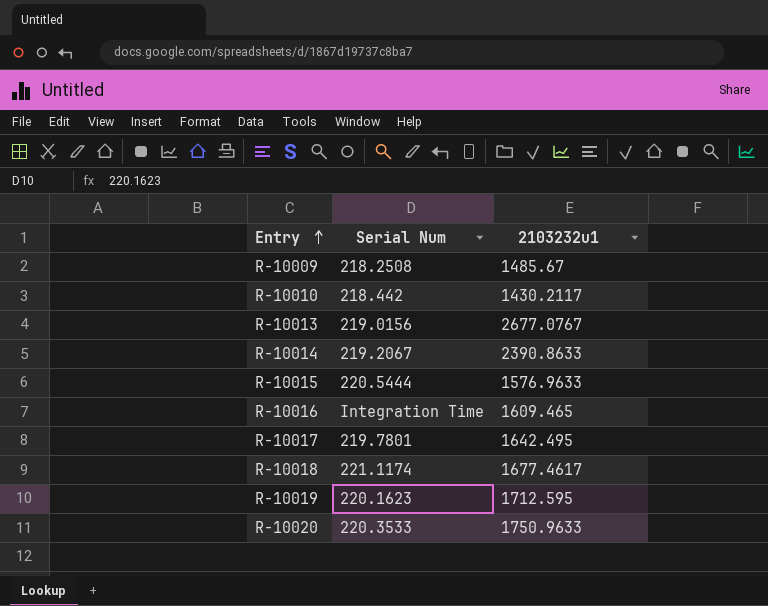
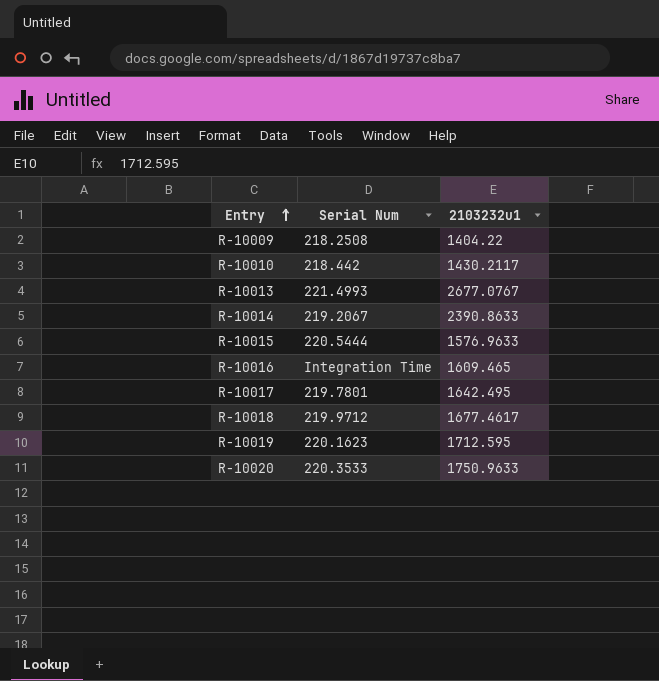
R-10009 | 2103232u1: 1485.67 -> 1404.22
R-10013 | Serial Num: 219.0156 -> 221.4993
R-10018 | Serial Num: 221.1174 -> 219.9712

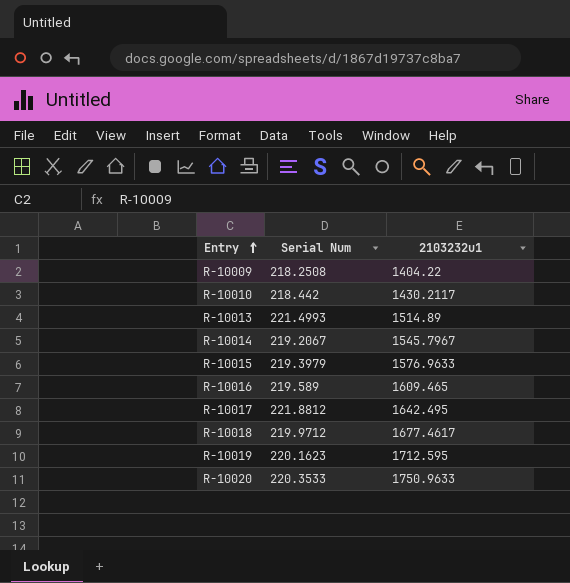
R-10013 | 2103232u1: 2677.0767 -> 1514.89
R-10014 | 2103232u1: 2390.8633 -> 1545.7967
R-10015 | Serial Num: 220.5444 -> 219.3979
R-10016 | Serial Num: Integration Time -> 219.589
R-10017 | Serial Num: 219.7801 -> 221.8812

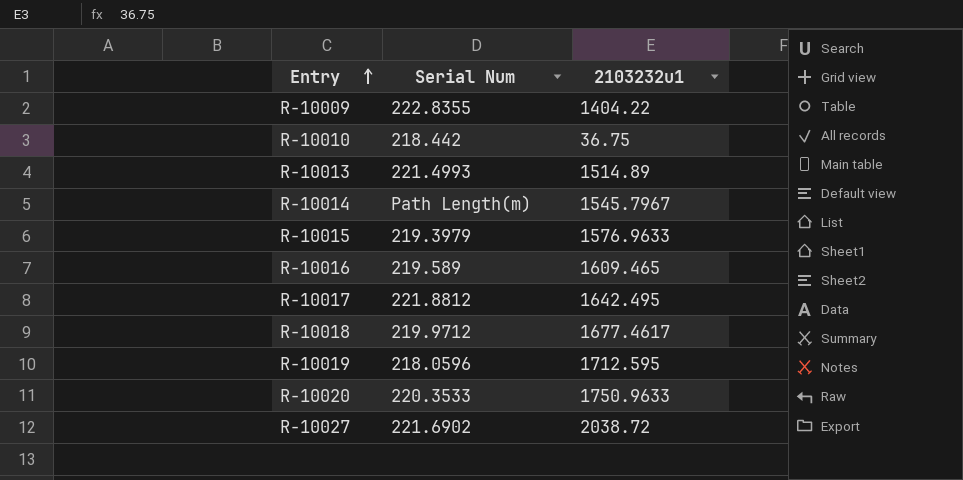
R-10009 | Serial Num: 218.2508 -> 222.8355
R-10010 | 2103232u1: 1430.2117 -> 36.75
R-10014 | Serial Num: 219.2067 -> Path Length(m)
R-10019 | Serial Num: 220.1623 -> 218.0596
row R-10027: none -> 221.6902 | 2038.72

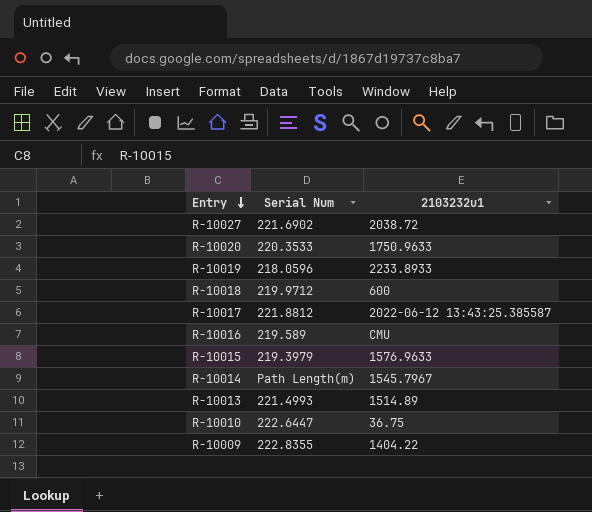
row order: Entry ascending -> Entry descending
R-10019 | 2103232u1: 1712.595 -> 2233.8933
R-10018 | 2103232u1: 1677.4617 -> 600
R-10017 | 2103232u1: 1642.495 -> 2022-06-12 13:43:25.385587
R-10016 | 2103232u1: 1609.465 -> CMU
R-10010 | Serial Num: 218.442 -> 222.6447

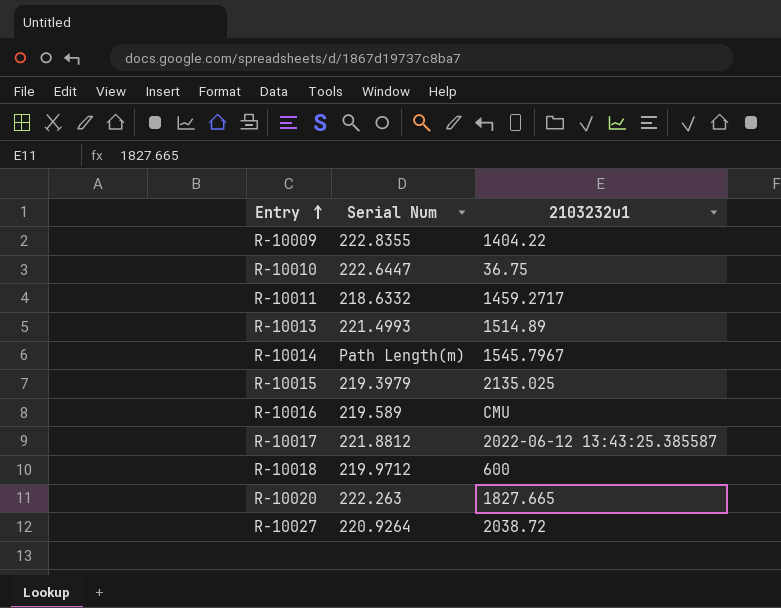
row order: Entry descending -> Entry ascending
row R-10019: 218.0596 | 2233.8933 -> none
row R-10011: none -> 218.6332 | 1459.2717
R-10015 | 2103232u1: 1576.9633 -> 2135.025
R-10020 | Serial Num: 220.3533 -> 222.263
R-10020 | 2103232u1: 1750.9633 -> 1827.665
R-10027 | Serial Num: 221.6902 -> 220.9264

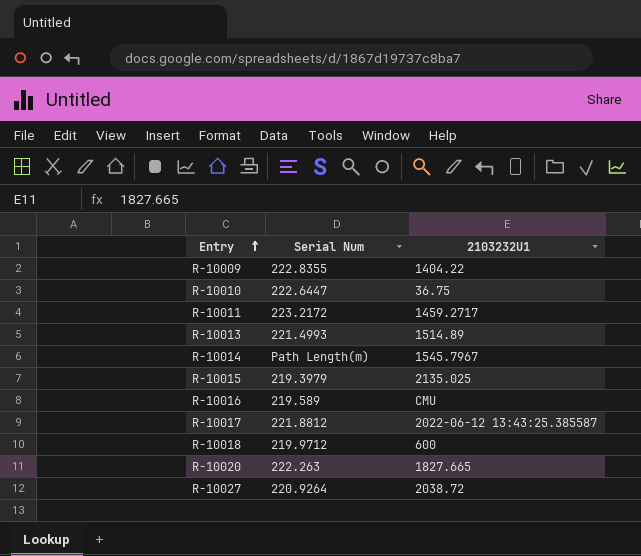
column name: 2103232u1 -> 2103232U1
R-10011 | Serial Num: 218.6332 -> 223.2172

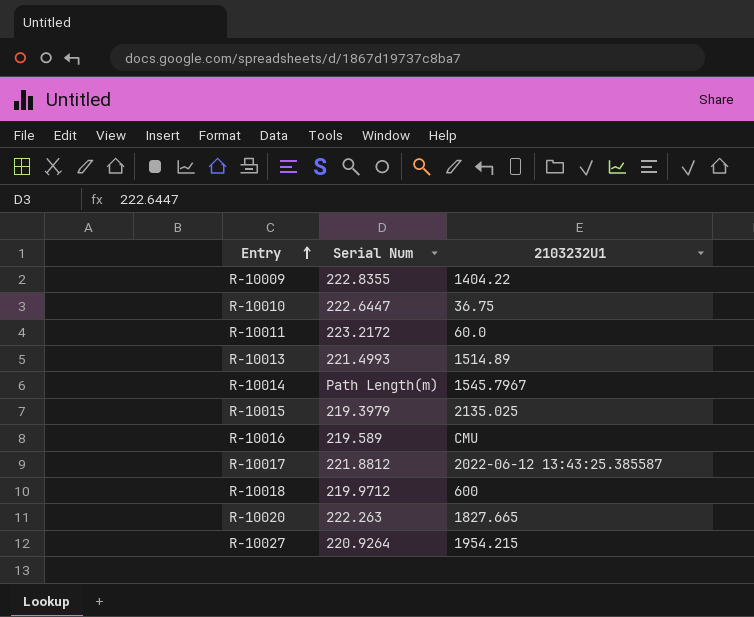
R-10011 | 2103232U1: 1459.2717 -> 60.0
R-10027 | 2103232U1: 2038.72 -> 1954.215

